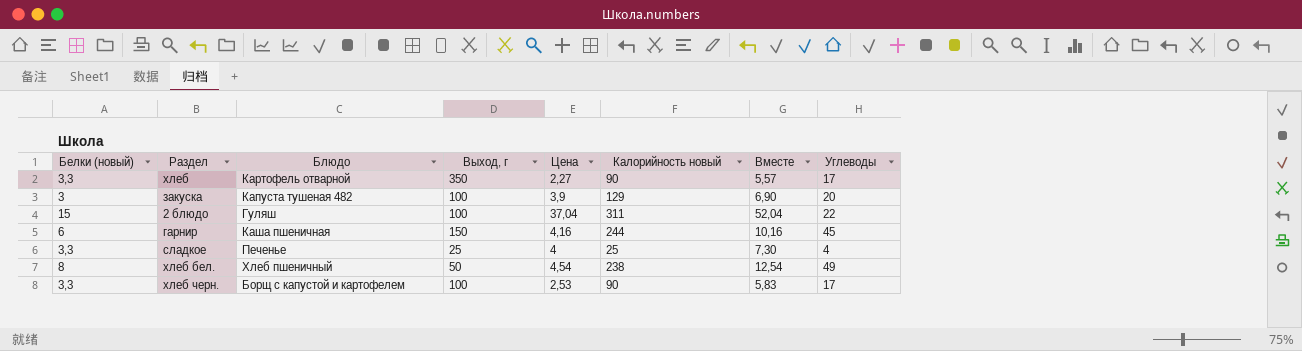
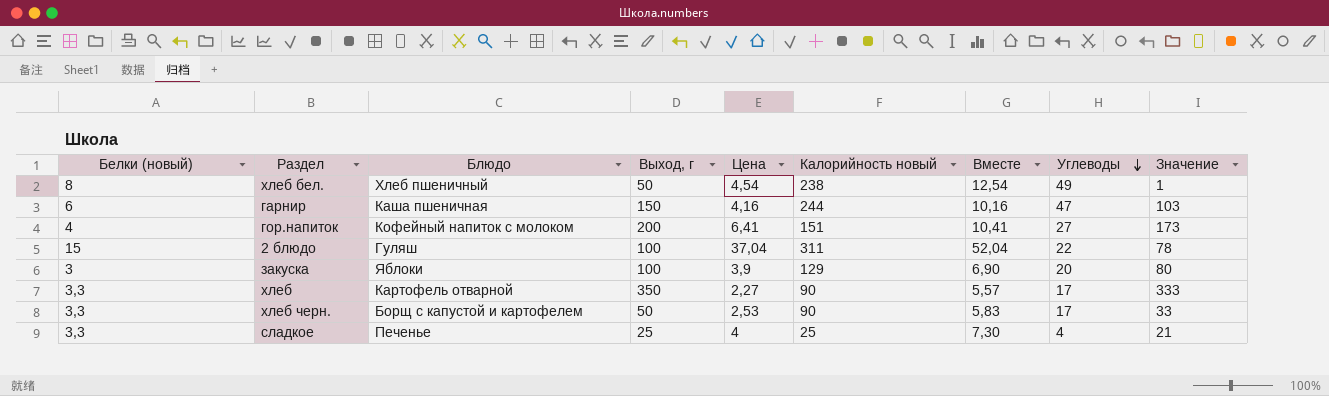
row order: none -> Углеводы descending
column Значение | formula: none -> [Выход, г] - [Углеводы]
гарнир | Углеводы: 45 -> 47
row гор.напиток: none -> 4 | Кофейный напиток с молоком | 200 | 6,41 | 151 | 10,41 | 27 | 173
закуска | Блюдо: Капуста тушеная 482 -> Яблоки
хлеб черн. | Выход, г: 100 -> 50

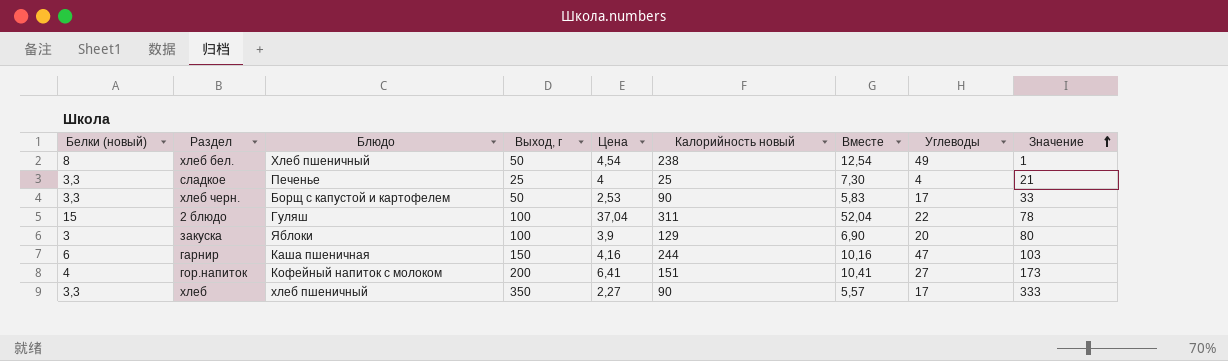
row order: Углеводы descending -> Значение ascending
хлеб | Блюдо: Картофель отварной -> хлеб пшеничный

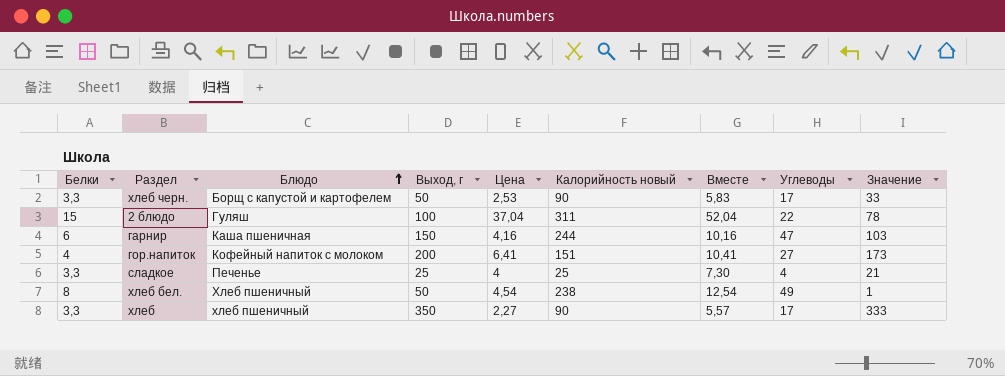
row order: Значение ascending -> Блюдо ascending
column name: Белки (новый) -> Белки
row закуска: 3 | Яблоки | 100 | 3,9 | 129 | 6,90 | 20 | 80 -> none

